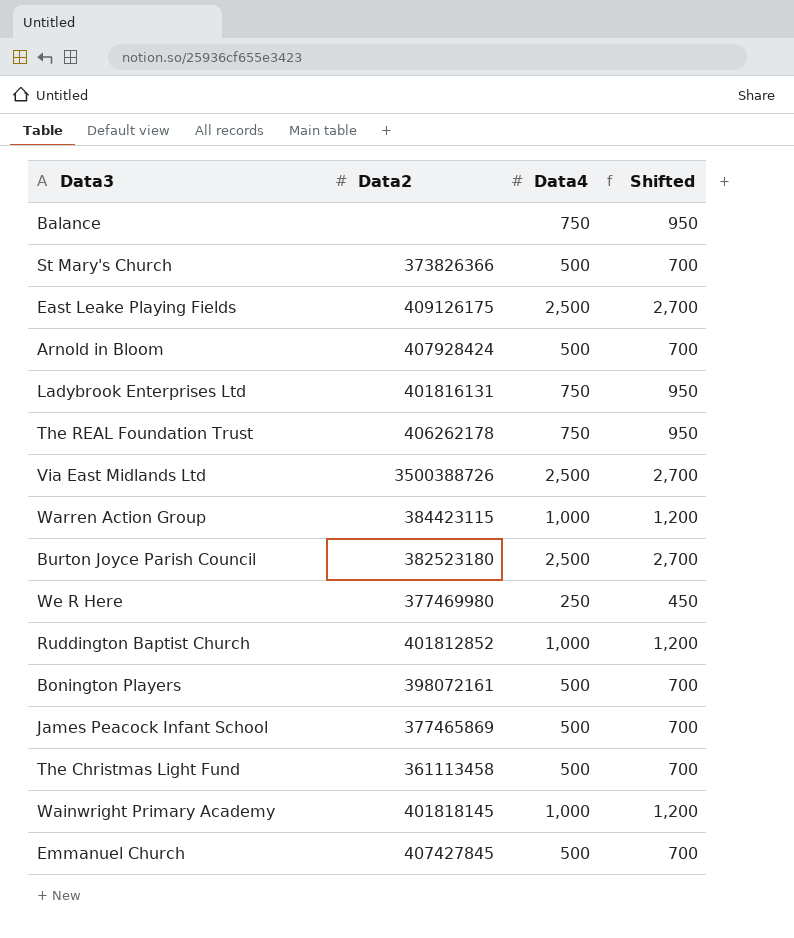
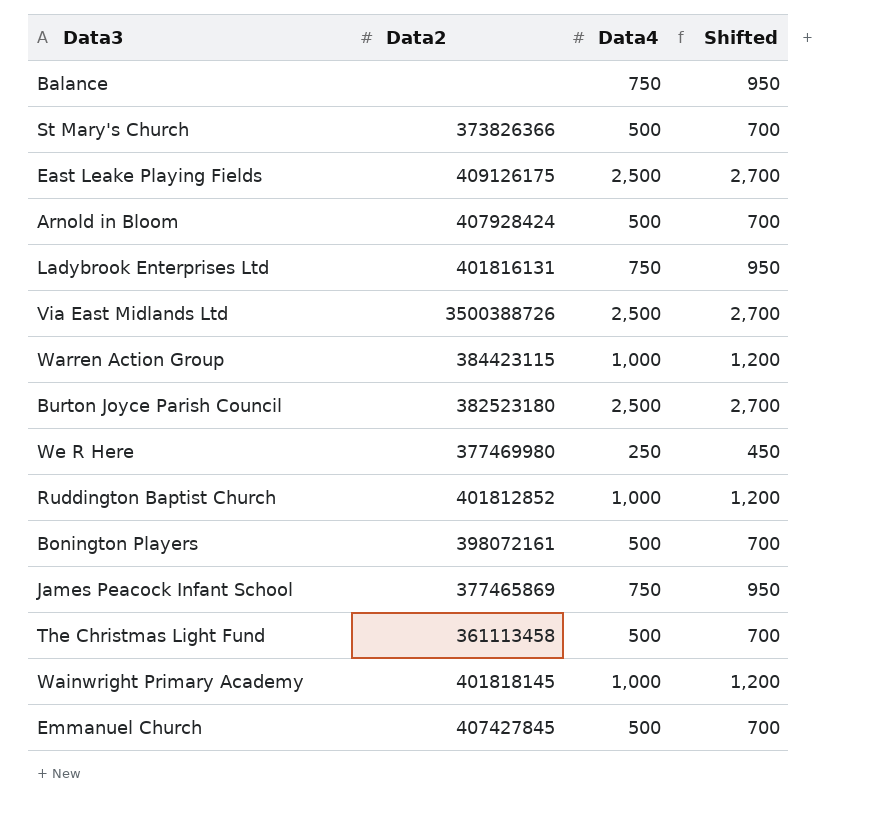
row The REAL Foundation Trust: 406262178 | 750 | 950 -> none
James Peacock Infant School | Data4: 500 -> 750
James Peacock Infant School | Shifted: 700 -> 950

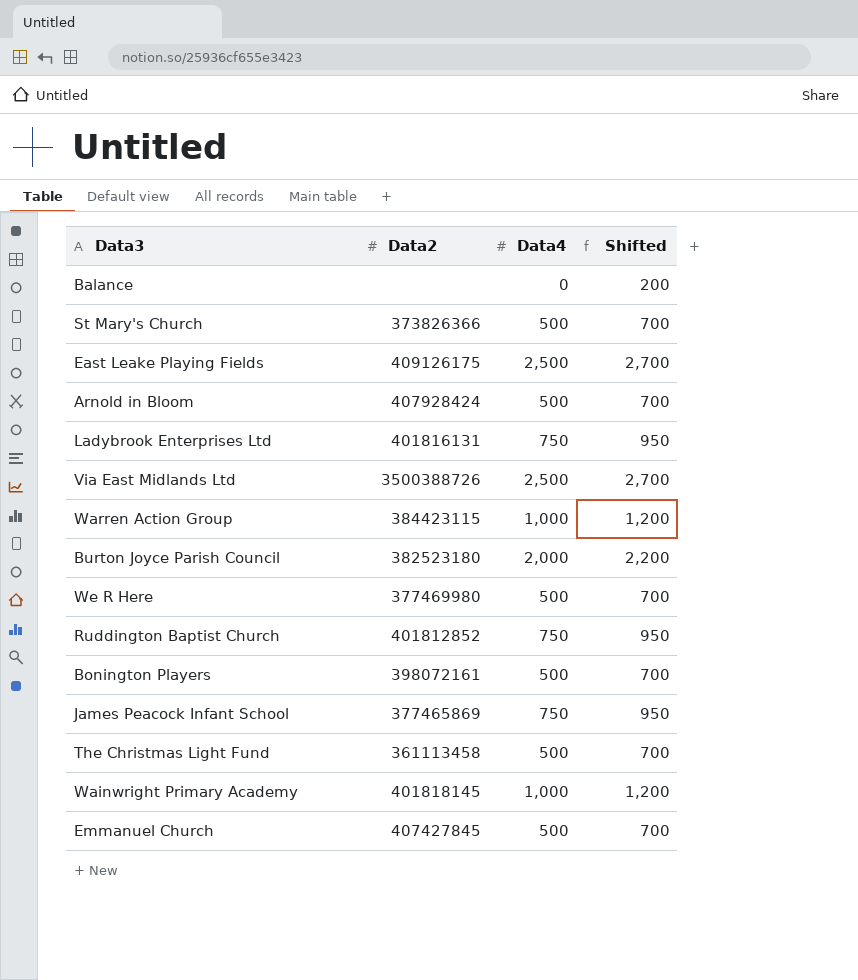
Balance | Data4: 750 -> 0
Balance | Shifted: 950 -> 200
Burton Joyce Parish Council | Data4: 2,500 -> 2,000
Burton Joyce Parish Council | Shifted: 2,700 -> 2,200
We R Here | Data4: 250 -> 500
We R Here | Shifted: 450 -> 700
Ruddington Baptist Church | Data4: 1,000 -> 750
Ruddington Baptist Church | Shifted: 1,200 -> 950

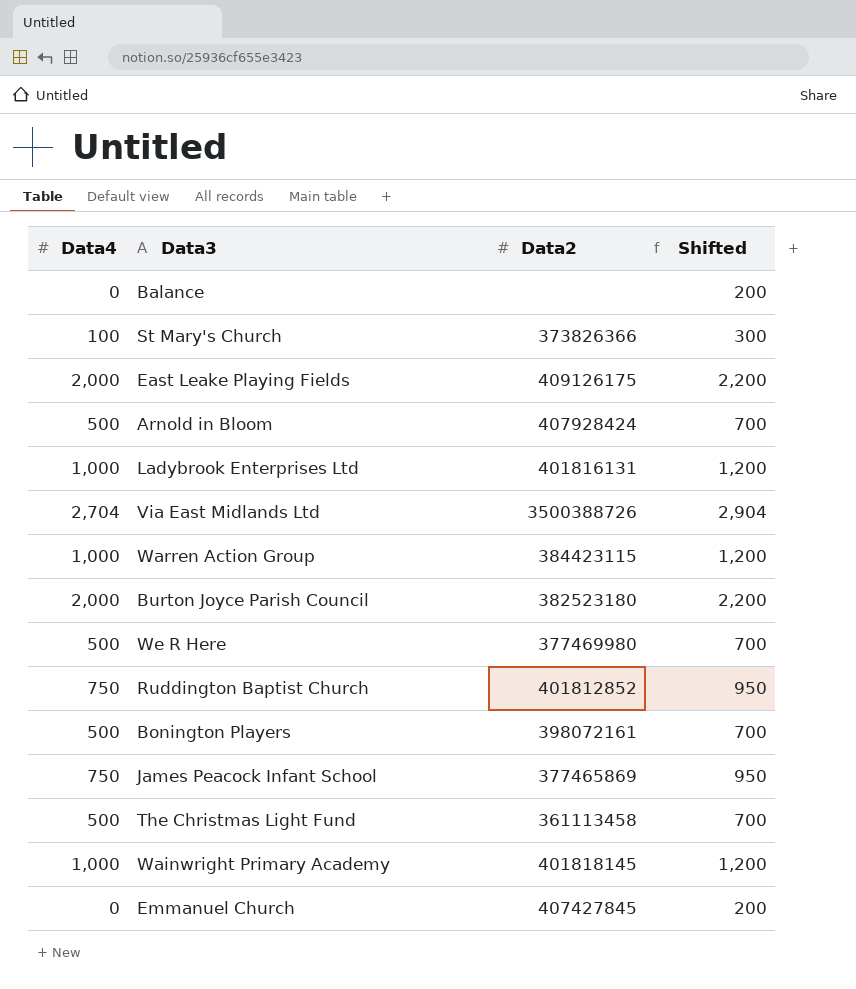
column Data4 | position: 3 -> 1
St Mary's Church | Data4: 500 -> 100
St Mary's Church | Shifted: 700 -> 300
East Leake Playing Fields | Data4: 2,500 -> 2,000
East Leake Playing Fields | Shifted: 2,700 -> 2,200
Ladybrook Enterprises Ltd | Data4: 750 -> 1,000
Ladybrook Enterprises Ltd | Shifted: 950 -> 1,200
Via East Midlands Ltd | Data4: 2,500 -> 2,704
Via East Midlands Ltd | Shifted: 2,700 -> 2,904
Emmanuel Church | Data4: 500 -> 0
Emmanuel Church | Shifted: 700 -> 200

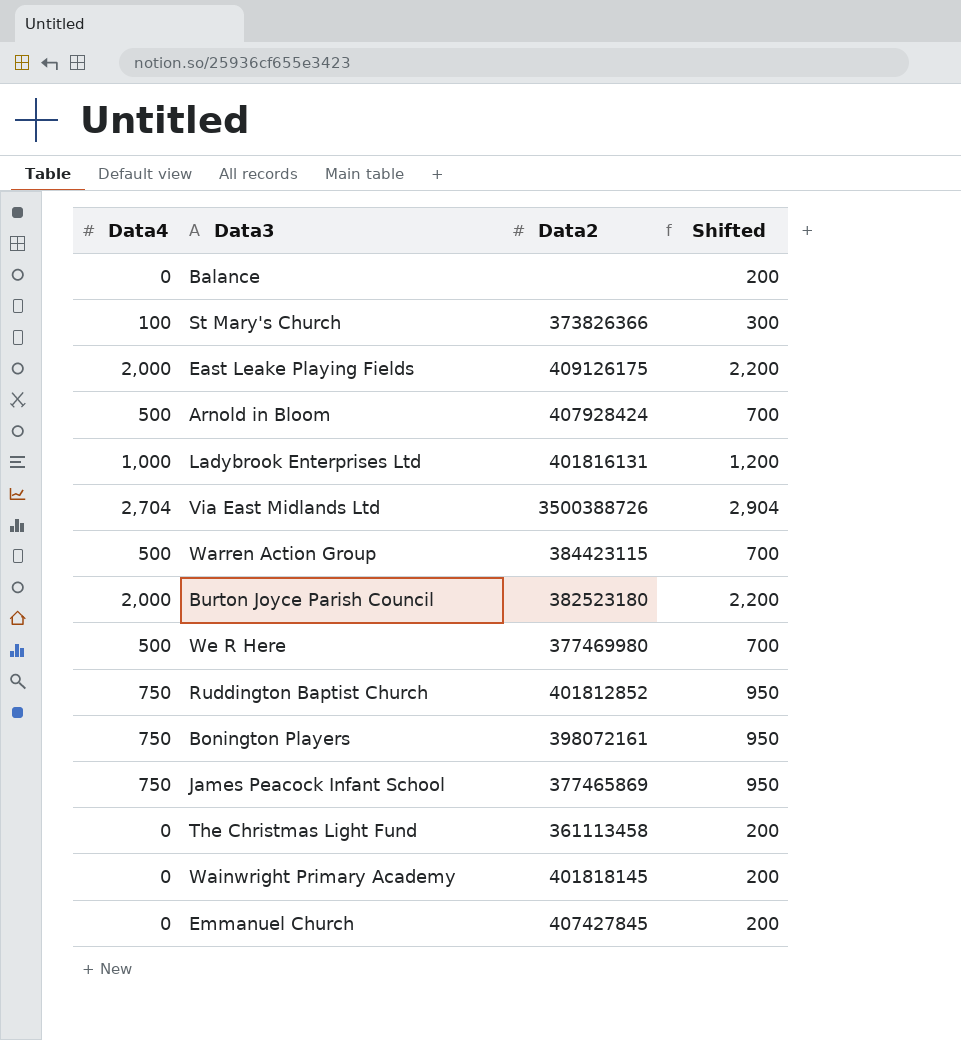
Warren Action Group | Data4: 1,000 -> 500
Warren Action Group | Shifted: 1,200 -> 700
Bonington Players | Data4: 500 -> 750
Bonington Players | Shifted: 700 -> 950
The Christmas Light Fund | Data4: 500 -> 0
The Christmas Light Fund | Shifted: 700 -> 200
Wainwright Primary Academy | Data4: 1,000 -> 0
Wainwright Primary Academy | Shifted: 1,200 -> 200

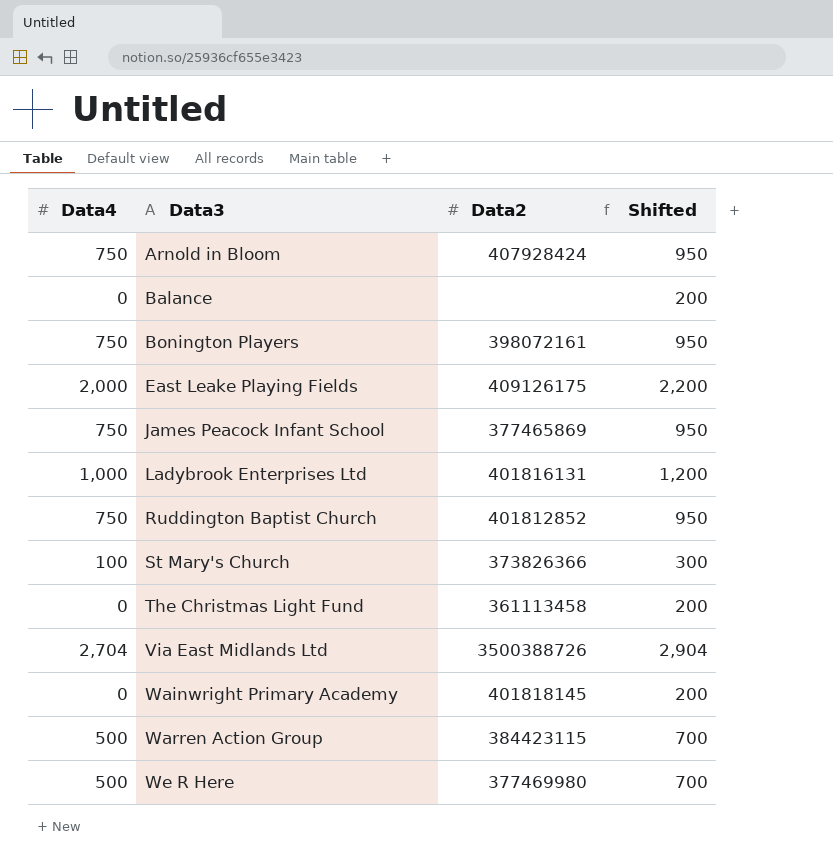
row order: none -> Data3 ascending
row Burton Joyce Parish Council: 2,000 | 382523180 | 2,200 -> none
row Emmanuel Church: 0 | 407427845 | 200 -> none
Arnold in Bloom | Data4: 500 -> 750
Arnold in Bloom | Shifted: 700 -> 950

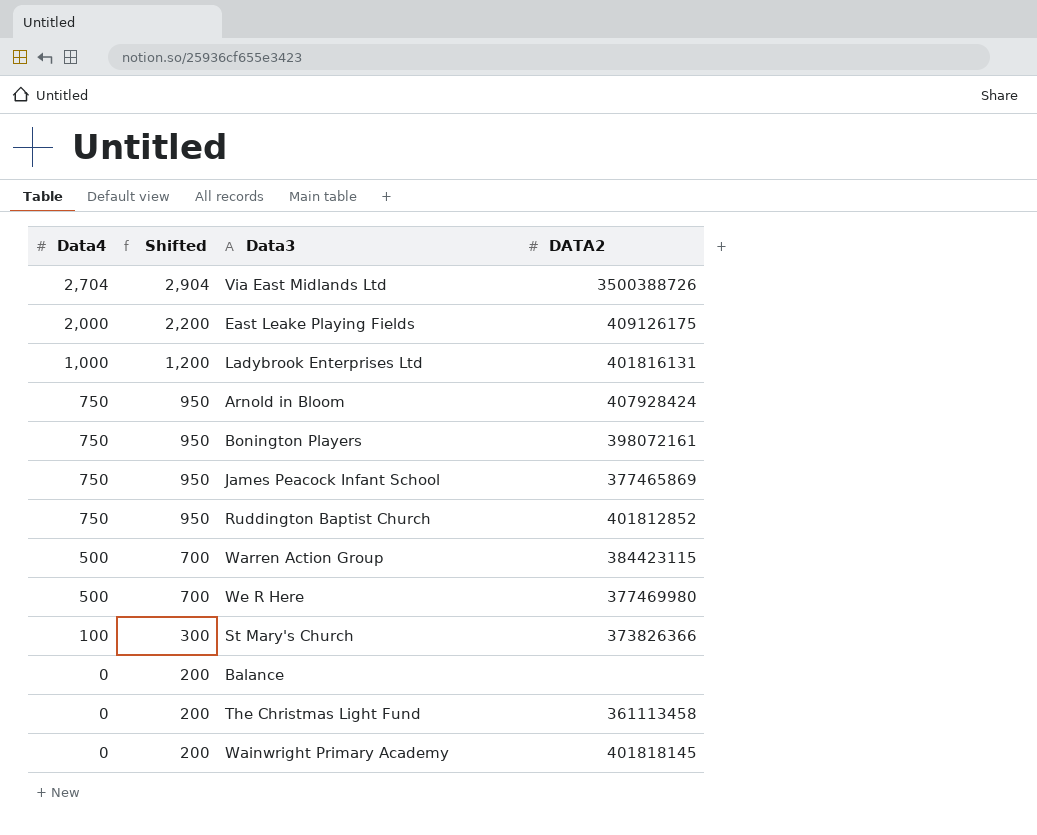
row order: Data3 ascending -> Data4 descending
column Shifted | position: 4 -> 2
column name: Data2 -> DATA2

